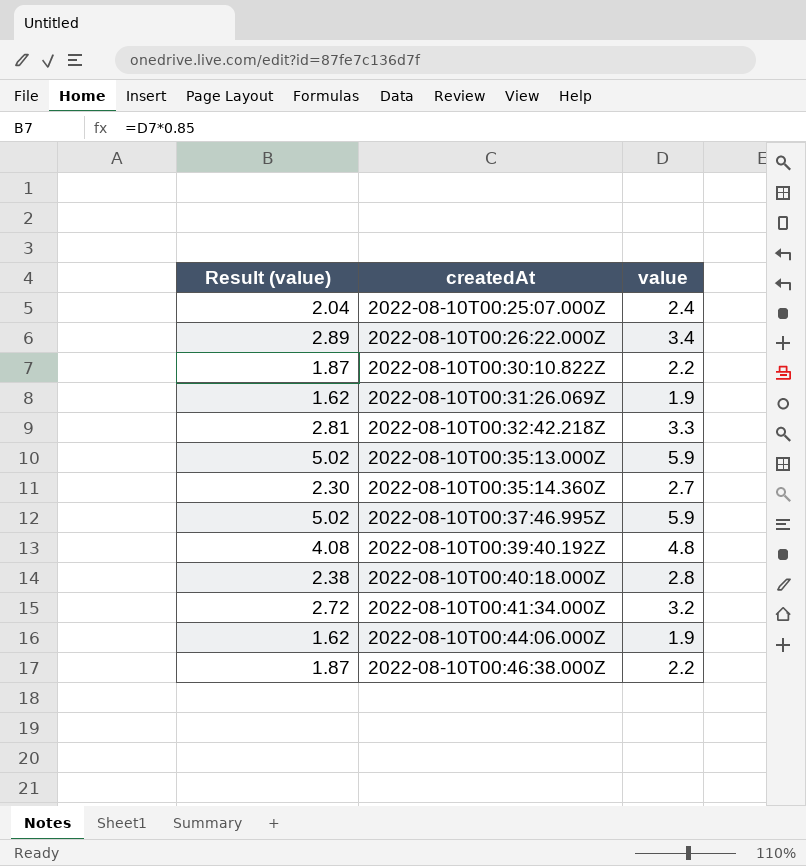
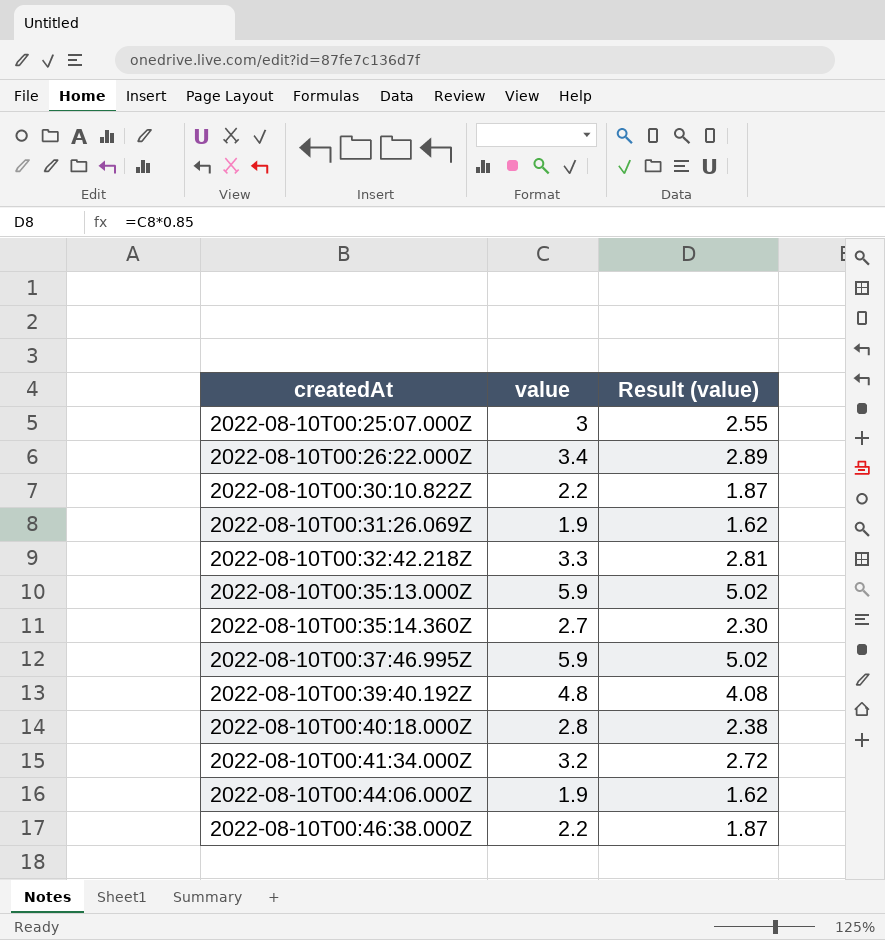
column Result (value) | position: 1 -> 3
2022-08-10T00:25:07.000Z | value: 2.4 -> 3
2022-08-10T00:25:07.000Z | Result (value): 2.04 -> 2.55

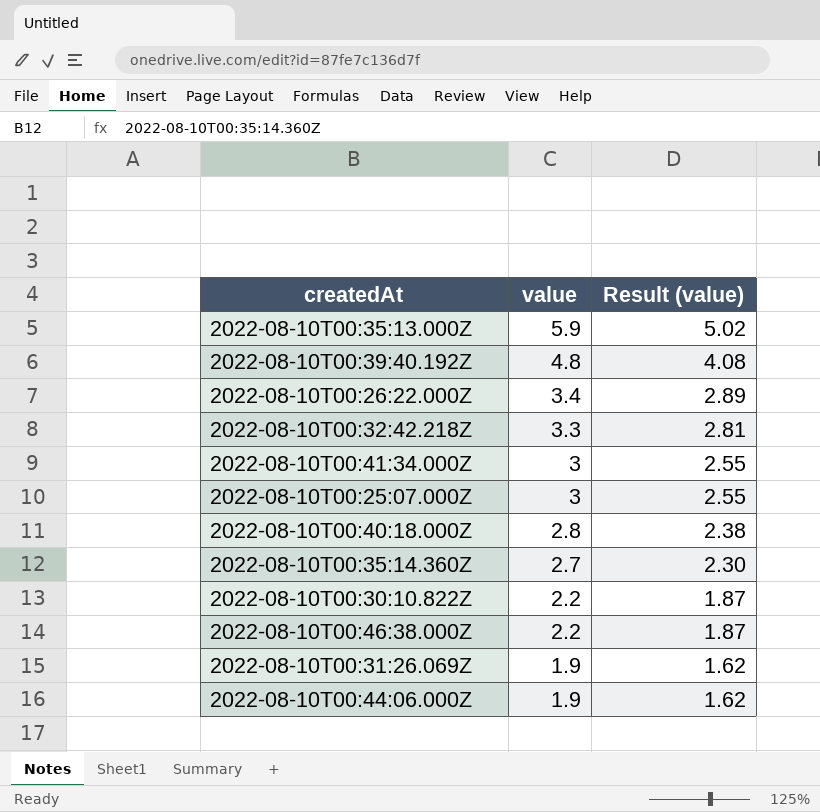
row order: createdAt ascending -> value descending
row 2022-08-10T00:37:46.995Z: 5.9 | 5.02 -> none
2022-08-10T00:41:34.000Z | value: 3.2 -> 3
2022-08-10T00:41:34.000Z | Result (value): 2.72 -> 2.55

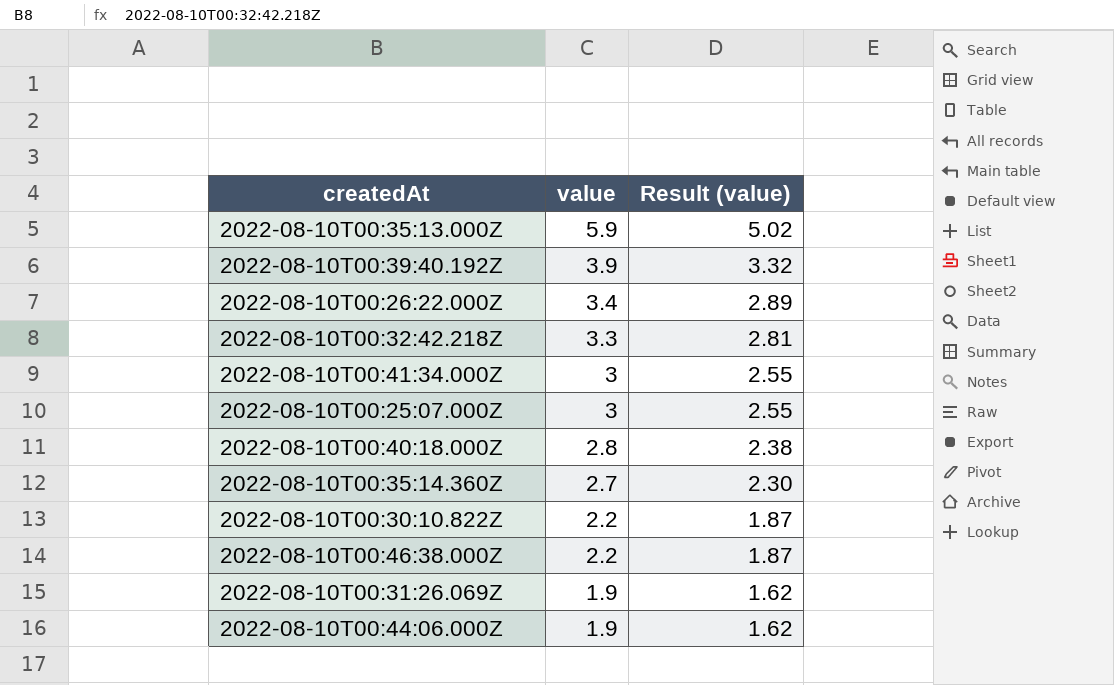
2022-08-10T00:39:40.192Z | value: 4.8 -> 3.9
2022-08-10T00:39:40.192Z | Result (value): 4.08 -> 3.32

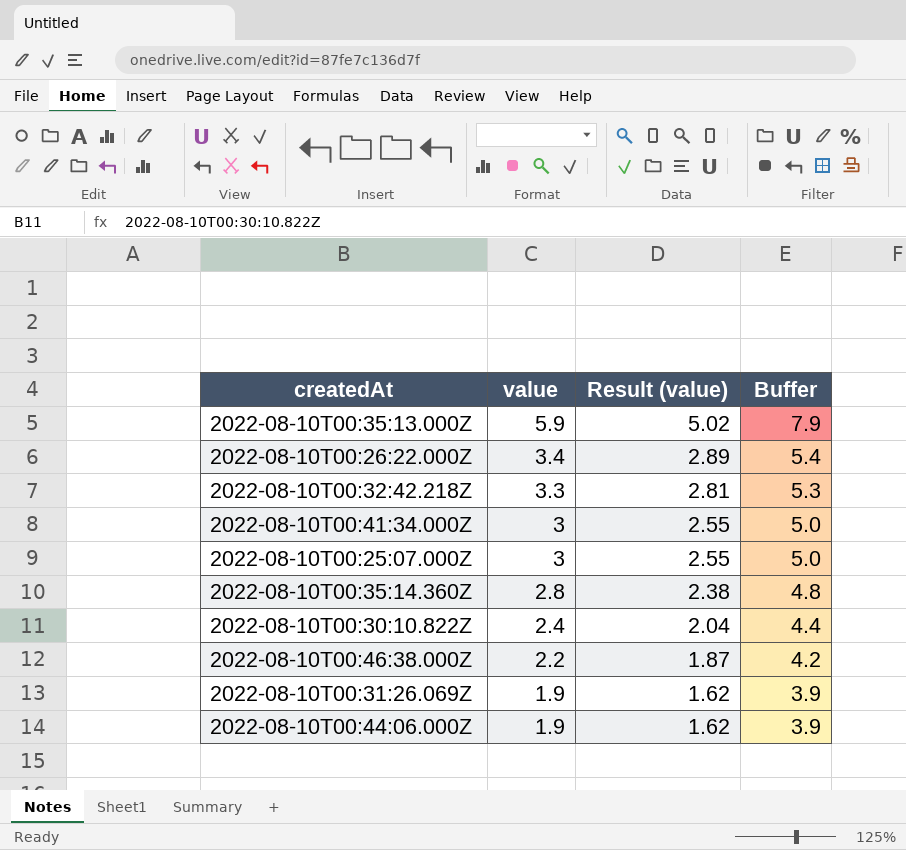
column Buffer | formula: none -> [value] + 2
row 2022-08-10T00:39:40.192Z: 3.9 | 3.32 -> none
row 2022-08-10T00:40:18.000Z: 2.8 | 2.38 -> none
2022-08-10T00:35:14.360Z | value: 2.7 -> 2.8
2022-08-10T00:35:14.360Z | Result (value): 2.30 -> 2.38
2022-08-10T00:30:10.822Z | value: 2.2 -> 2.4
2022-08-10T00:30:10.822Z | Result (value): 1.87 -> 2.04

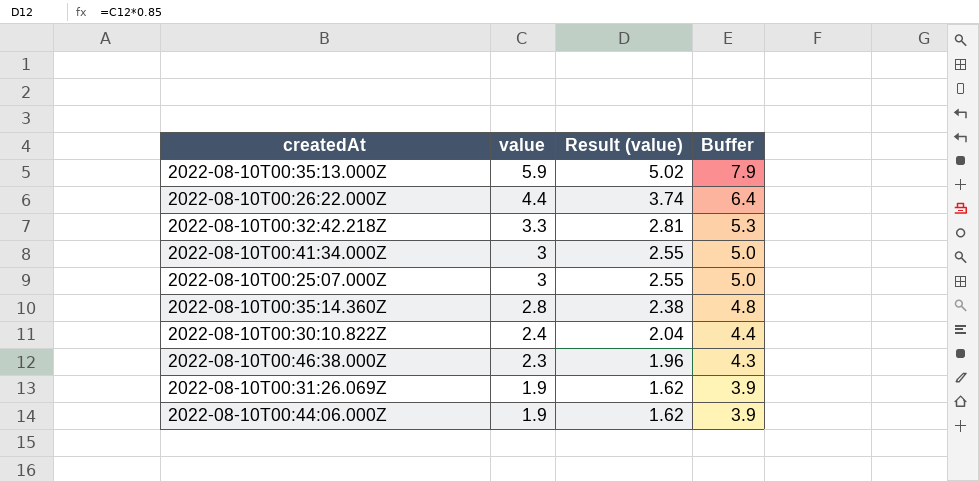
2022-08-10T00:26:22.000Z | value: 3.4 -> 4.4
2022-08-10T00:26:22.000Z | Result (value): 2.89 -> 3.74
2022-08-10T00:26:22.000Z | Buffer: 5.4 -> 6.4
2022-08-10T00:46:38.000Z | value: 2.2 -> 2.3
2022-08-10T00:46:38.000Z | Result (value): 1.87 -> 1.96
2022-08-10T00:46:38.000Z | Buffer: 4.2 -> 4.3

